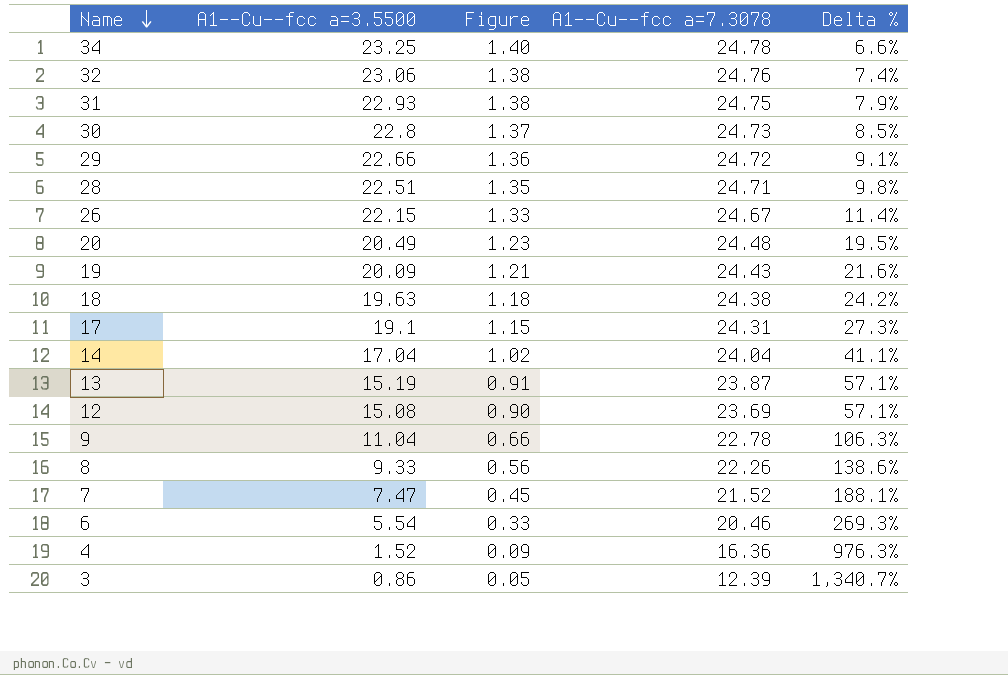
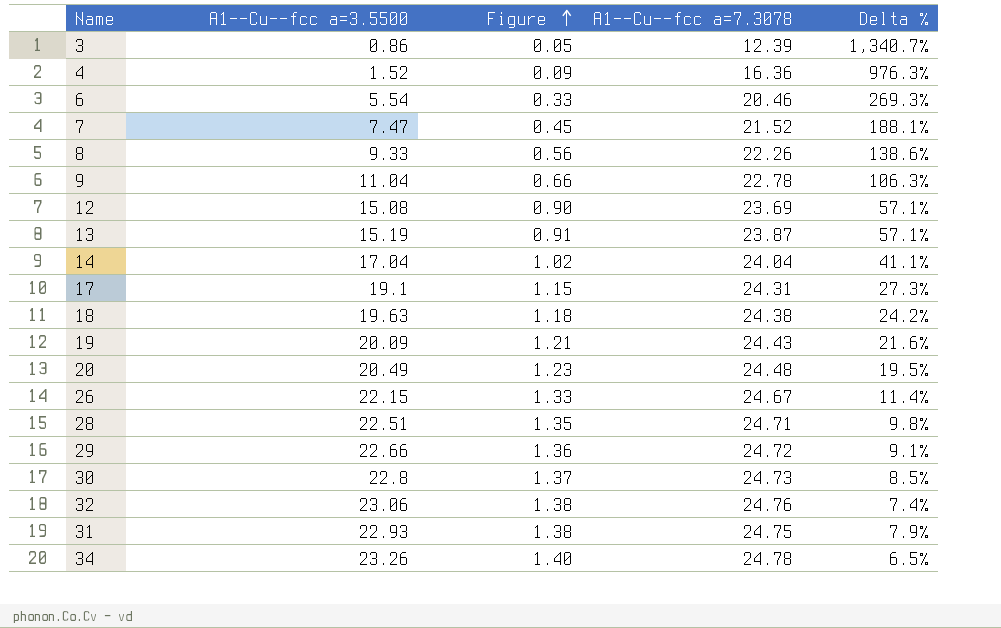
row order: Name descending -> Figure ascending
34 | A1--Cu--fcc a=3.5500: 23.25 -> 23.26
34 | Delta %: 6.6% -> 6.5%

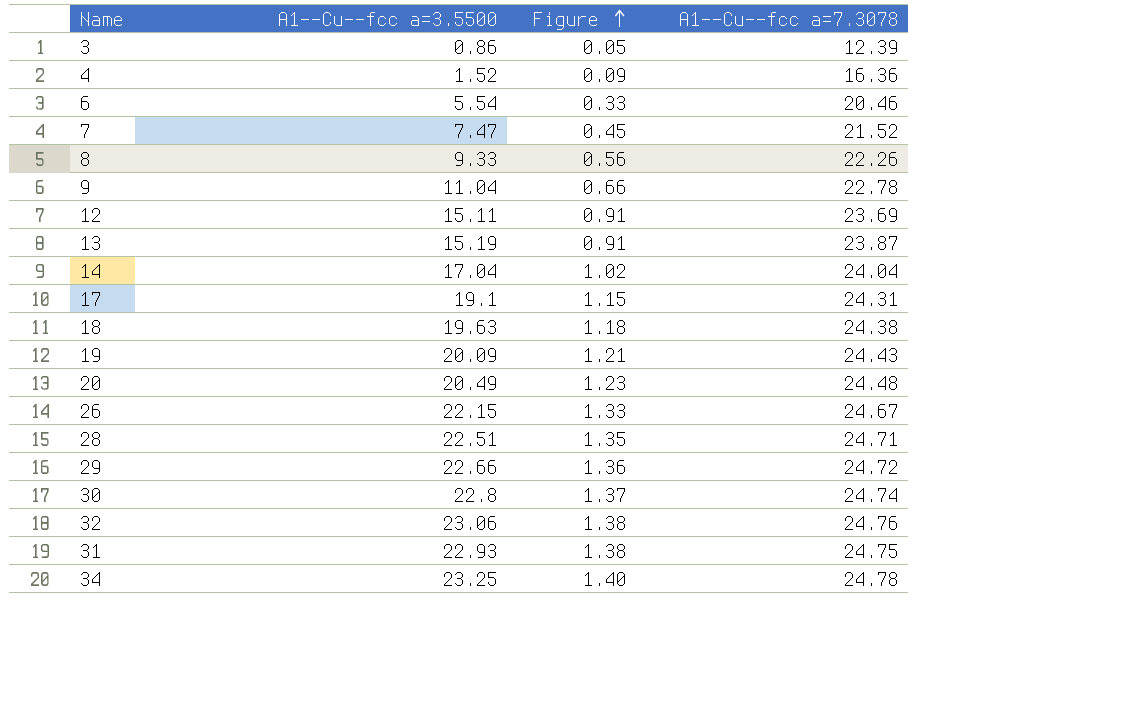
column Delta % | formula: ([A1--Cu--fcc a=7.3078] - [A1--Cu--fcc a=3.5500]) / [A1--Cu--fcc a=3.5500] -> none
12 | A1--Cu--fcc a=3.5500: 15.08 -> 15.11
12 | Figure: 0.90 -> 0.91
30 | A1--Cu--fcc a=7.3078: 24.73 -> 24.74
34 | A1--Cu--fcc a=3.5500: 23.26 -> 23.25

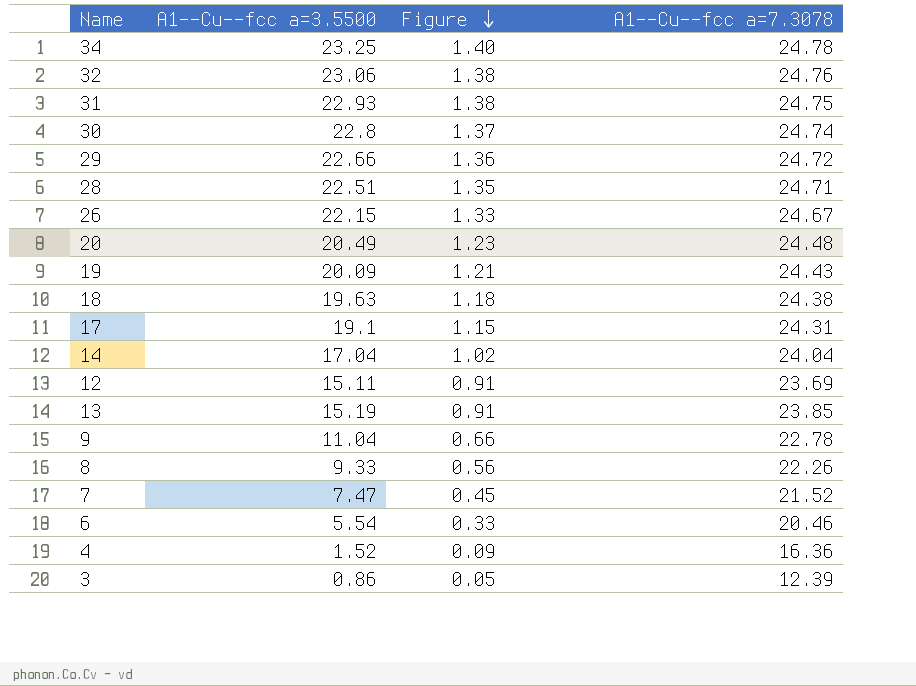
row order: Figure ascending -> Figure descending
13 | A1--Cu--fcc a=7.3078: 23.87 -> 23.85

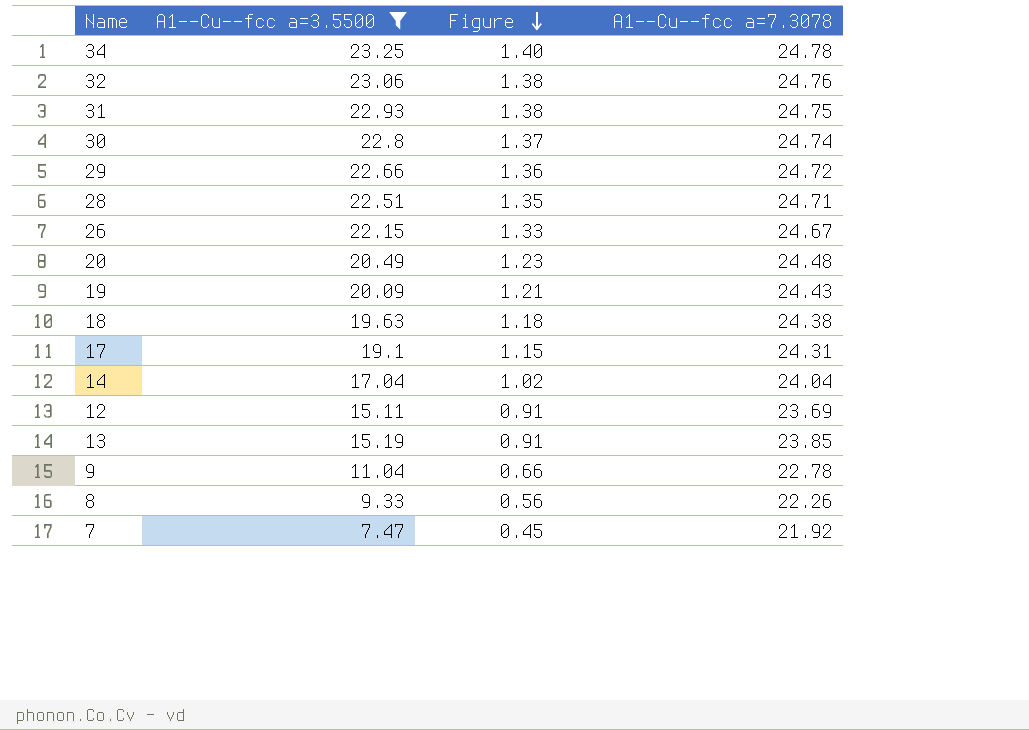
filter: none -> A1--Cu--fcc a=3.5500 >= 7.47
7 | A1--Cu--fcc a=7.3078: 21.52 -> 21.92

